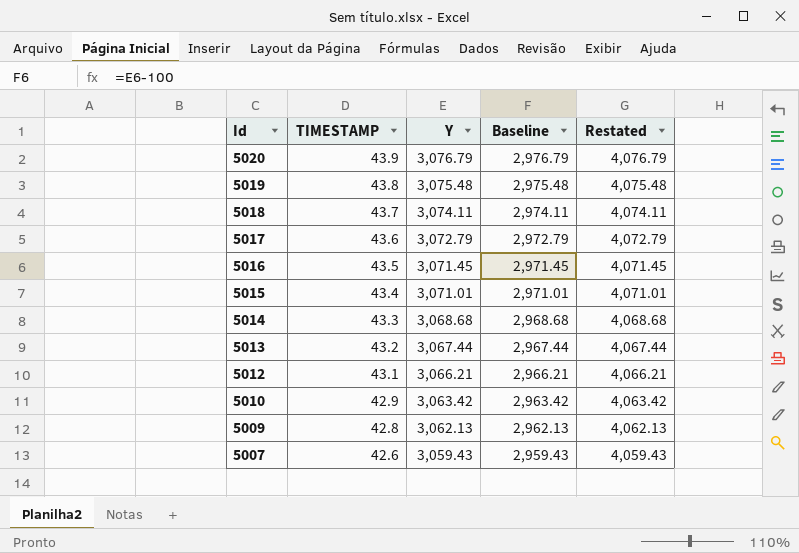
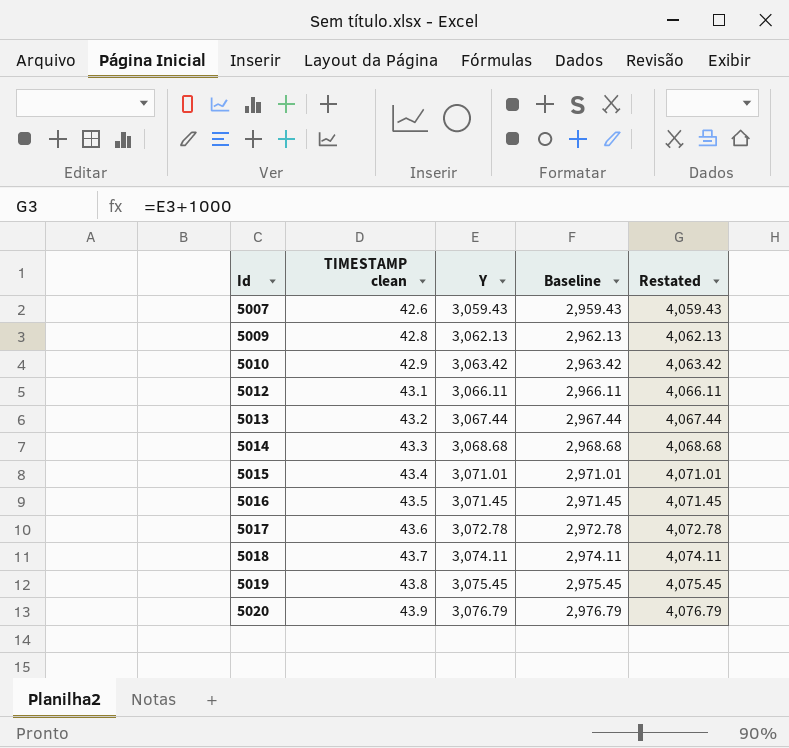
row order: Id descending -> Id ascending
column name: TIMESTAMP -> TIMESTAMP clean
5012 | Y: 3,066.21 -> 3,066.11
5012 | Baseline: 2,966.21 -> 2,966.11
5012 | Restated: 4,066.21 -> 4,066.11
5017 | Y: 3,072.79 -> 3,072.78
5017 | Baseline: 2,972.79 -> 2,972.78
5017 | Restated: 4,072.79 -> 4,072.78
5019 | Y: 3,075.48 -> 3,075.45
5019 | Baseline: 2,975.48 -> 2,975.45
5019 | Restated: 4,075.48 -> 4,075.45

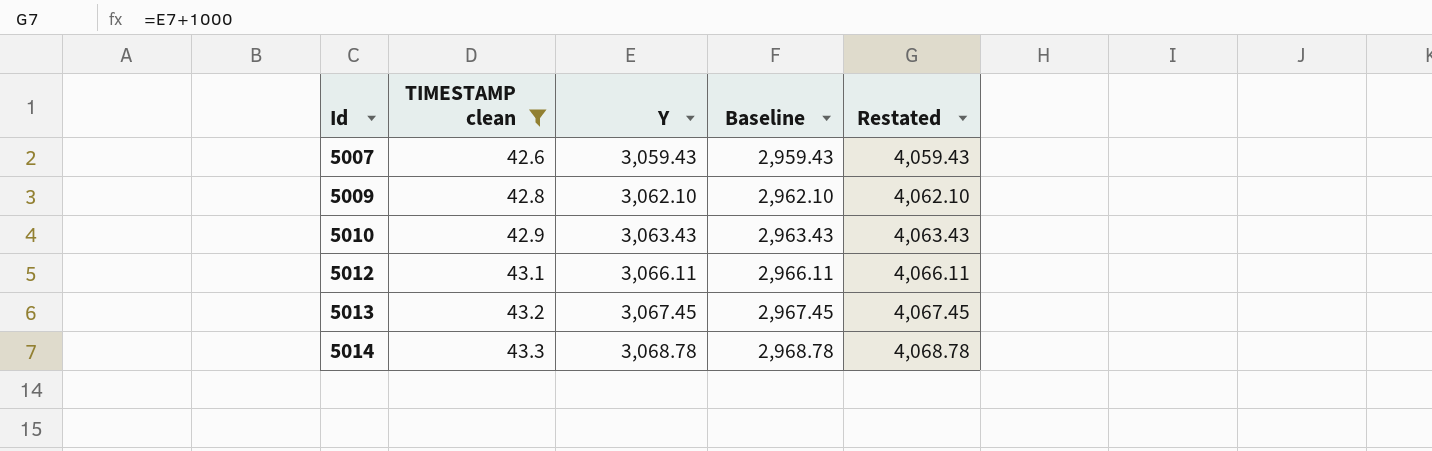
filter: none -> TIMESTAMP clean <= 43.3
5009 | Y: 3,062.13 -> 3,062.10
5009 | Baseline: 2,962.13 -> 2,962.10
5009 | Restated: 4,062.13 -> 4,062.10
5010 | Y: 3,063.42 -> 3,063.43
5010 | Baseline: 2,963.42 -> 2,963.43
5010 | Restated: 4,063.42 -> 4,063.43
5013 | Y: 3,067.44 -> 3,067.45
5013 | Baseline: 2,967.44 -> 2,967.45
5013 | Restated: 4,067.44 -> 4,067.45
5014 | Y: 3,068.68 -> 3,068.78
5014 | Baseline: 2,968.68 -> 2,968.78
5014 | Restated: 4,068.68 -> 4,068.78

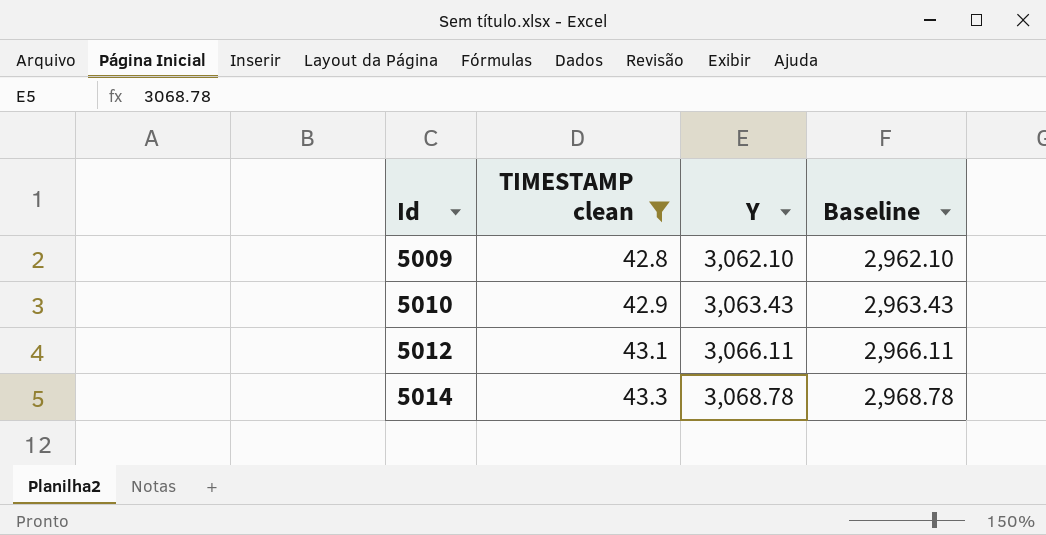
column Restated | formula: [Y] + 1000 -> none
row 5007: 42.6 | 3,059.43 | 2,959.43 | 4,059.43 -> none
row 5013: 43.2 | 3,067.45 | 2,967.45 | 4,067.45 -> none

